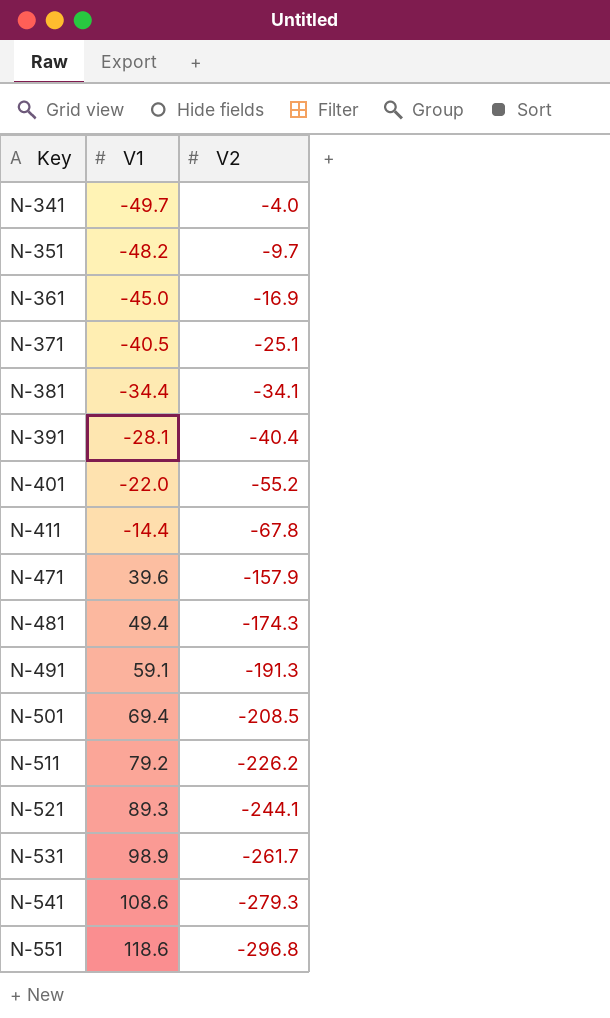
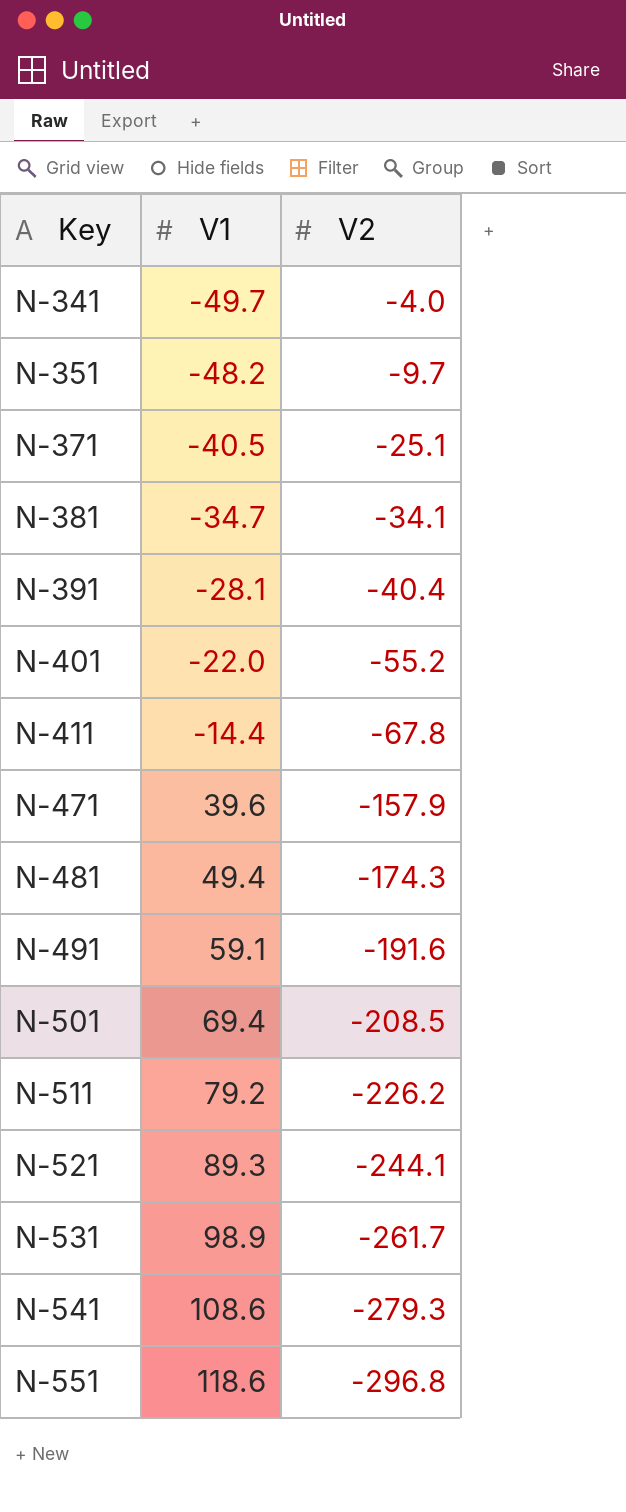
row N-361: -45.0 | -16.9 -> none
N-381 | V1: -34.4 -> -34.7
N-491 | V2: -191.3 -> -191.6

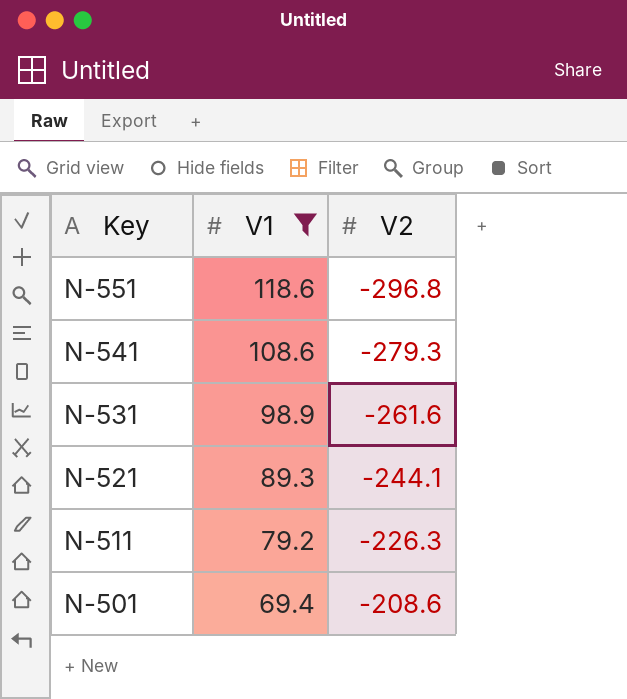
filter: none -> V1 >= 69.4
row order: Key ascending -> Key descending
N-531 | V2: -261.7 -> -261.6
N-511 | V2: -226.2 -> -226.3
N-501 | V2: -208.5 -> -208.6

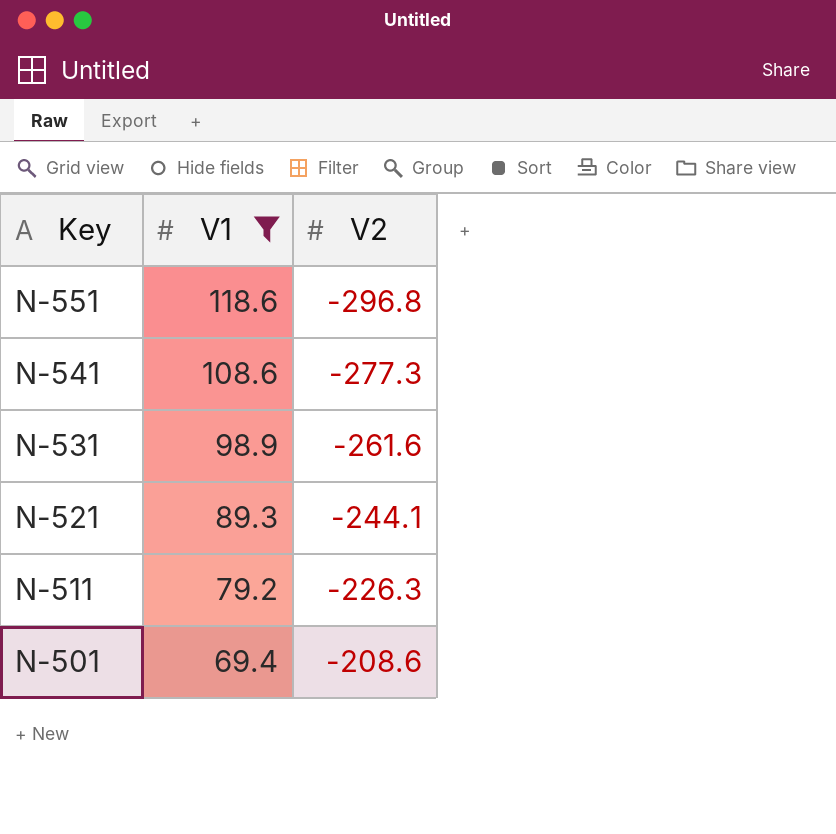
N-541 | V2: -279.3 -> -277.3

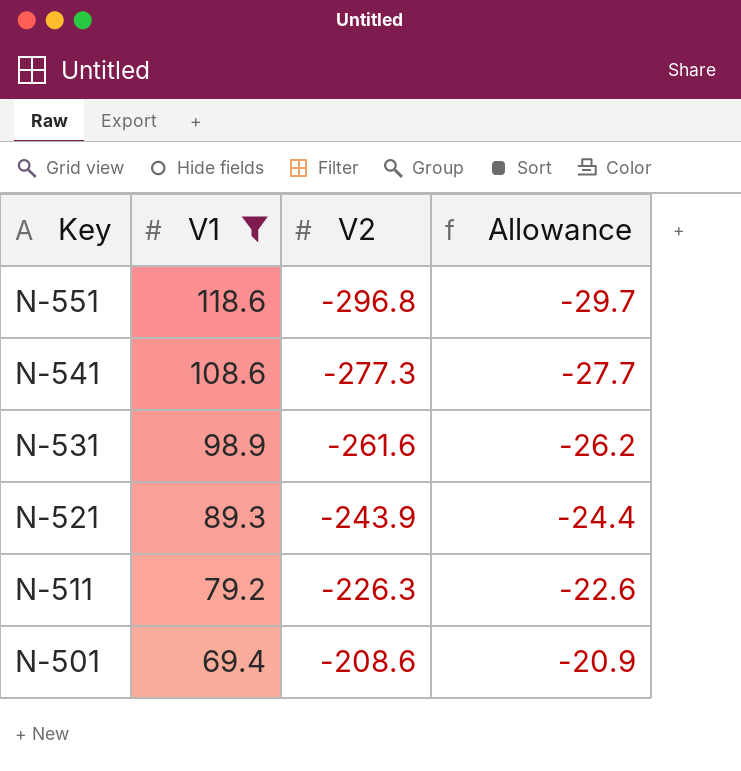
column Allowance | formula: none -> [V2] * 0.1
N-521 | V2: -244.1 -> -243.9

